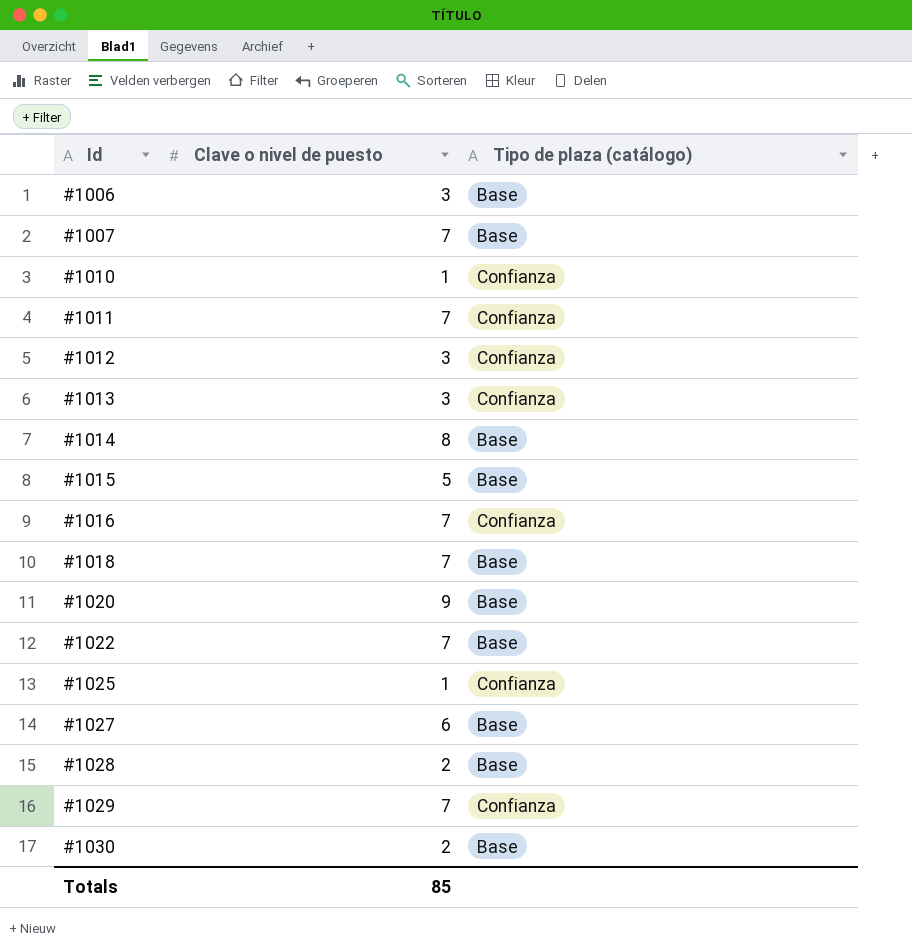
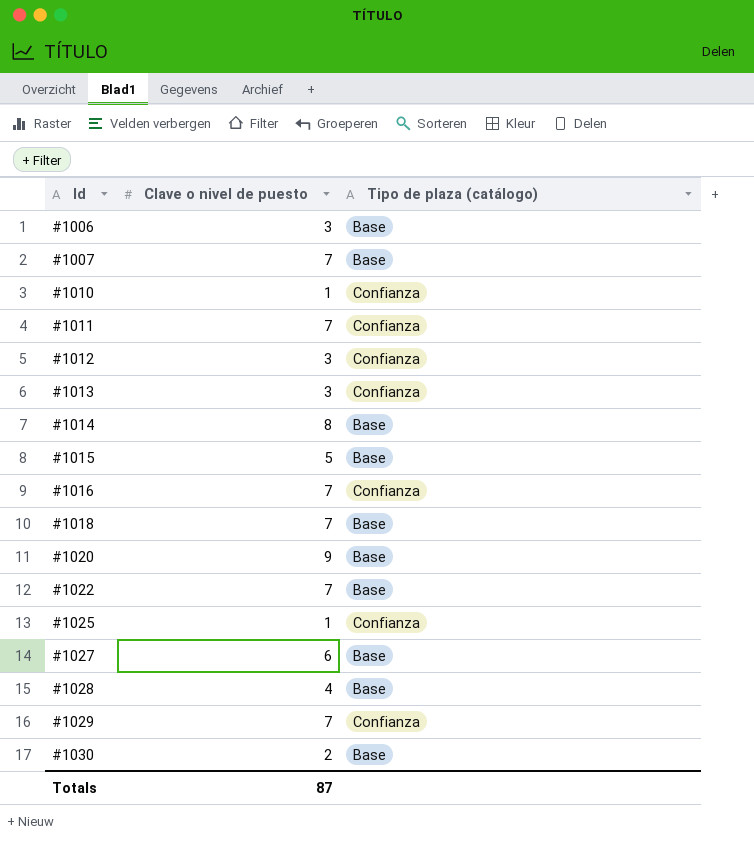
#1028 | Clave o nivel de puesto: 2 -> 4
Totals | Clave o nivel de puesto: 85 -> 87

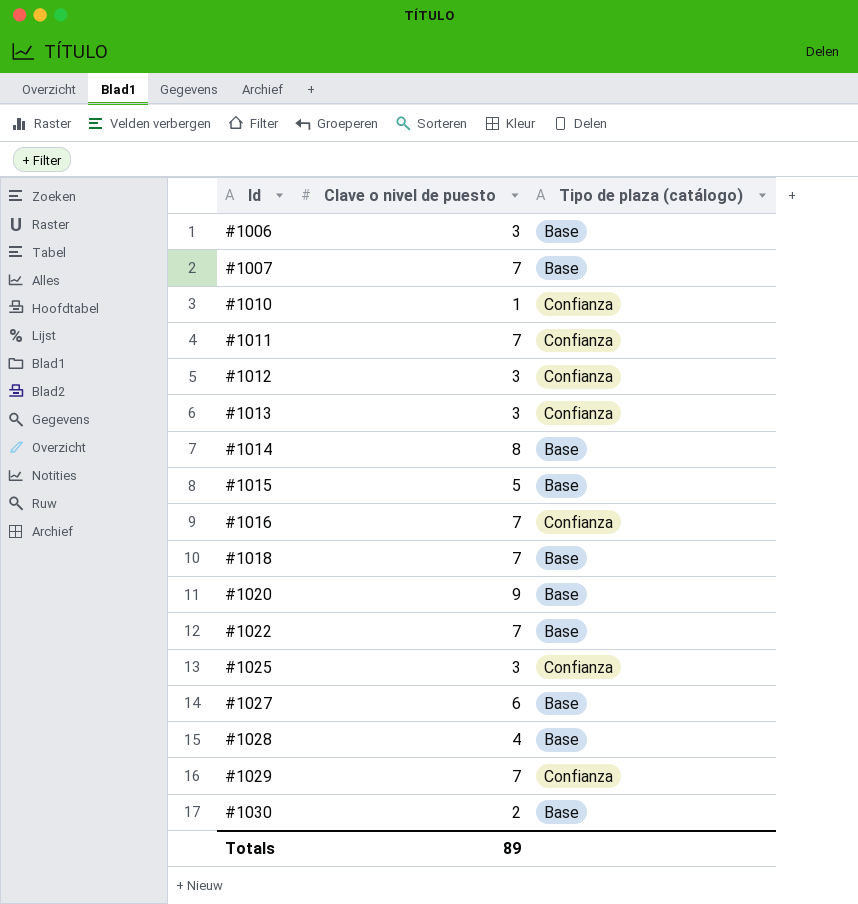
#1025 | Clave o nivel de puesto: 1 -> 3
Totals | Clave o nivel de puesto: 87 -> 89

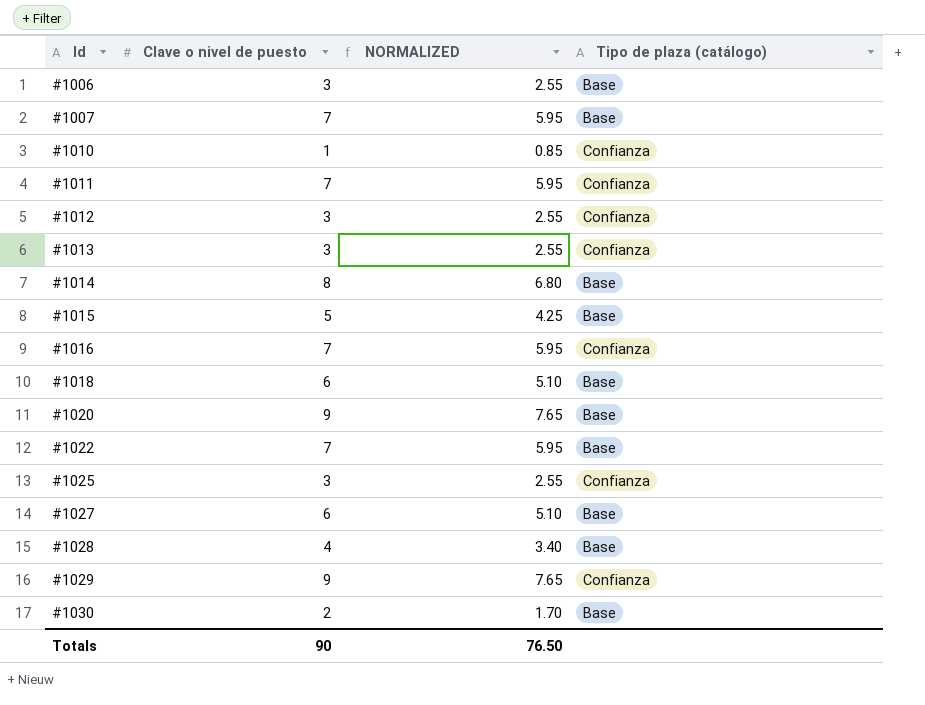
column NORMALIZED | formula: none -> [Clave o nivel de puesto] * 0.85
#1018 | Clave o nivel de puesto: 7 -> 6
#1029 | Clave o nivel de puesto: 7 -> 9
Totals | Clave o nivel de puesto: 89 -> 90

